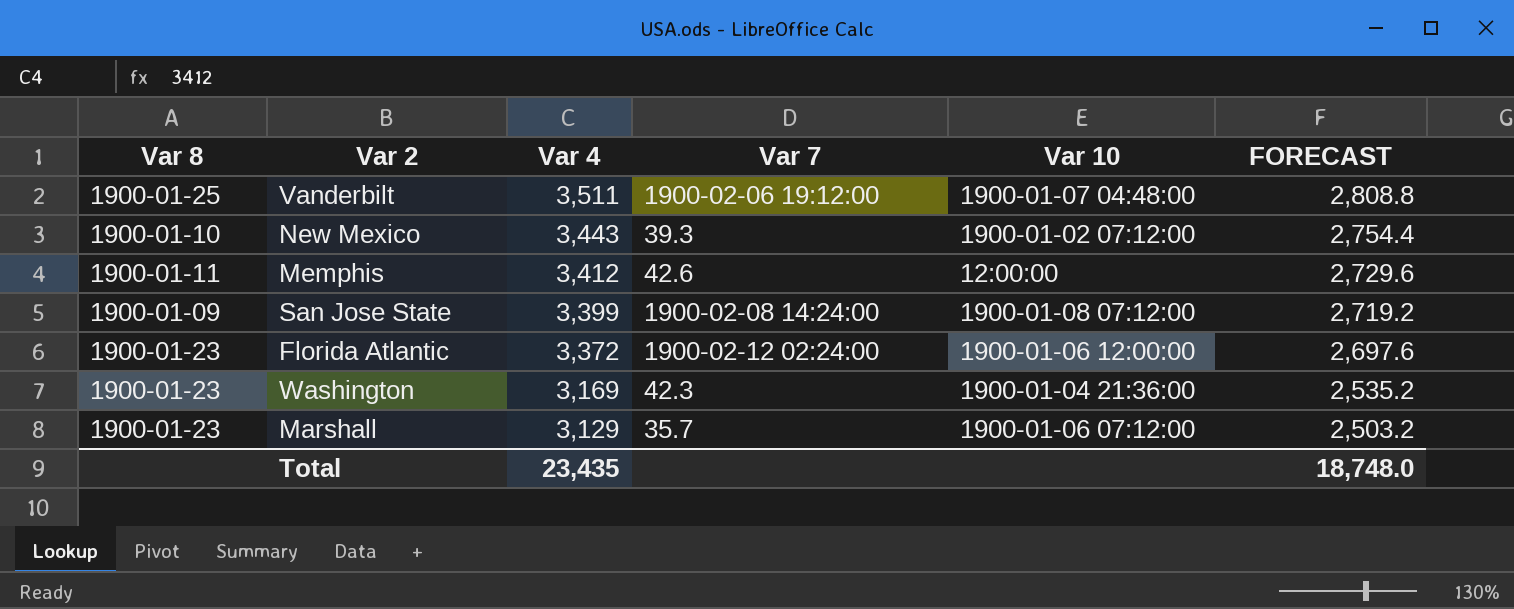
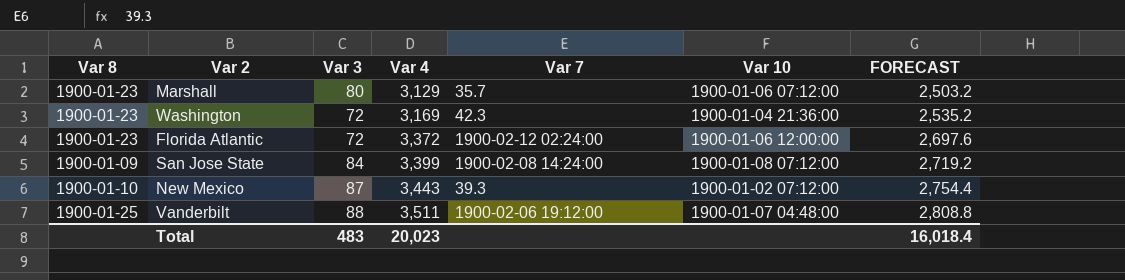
row order: Var 4 descending -> Var 4 ascending
column Var 3 | position: none -> 3
row Memphis: 1900-01-11 | 3,412 | 42.6 | 12:00:00 | 2,729.6 -> none
Total | Var 4: 23,435 -> 20,023
Total | FORECAST: 18,748.0 -> 16,018.4

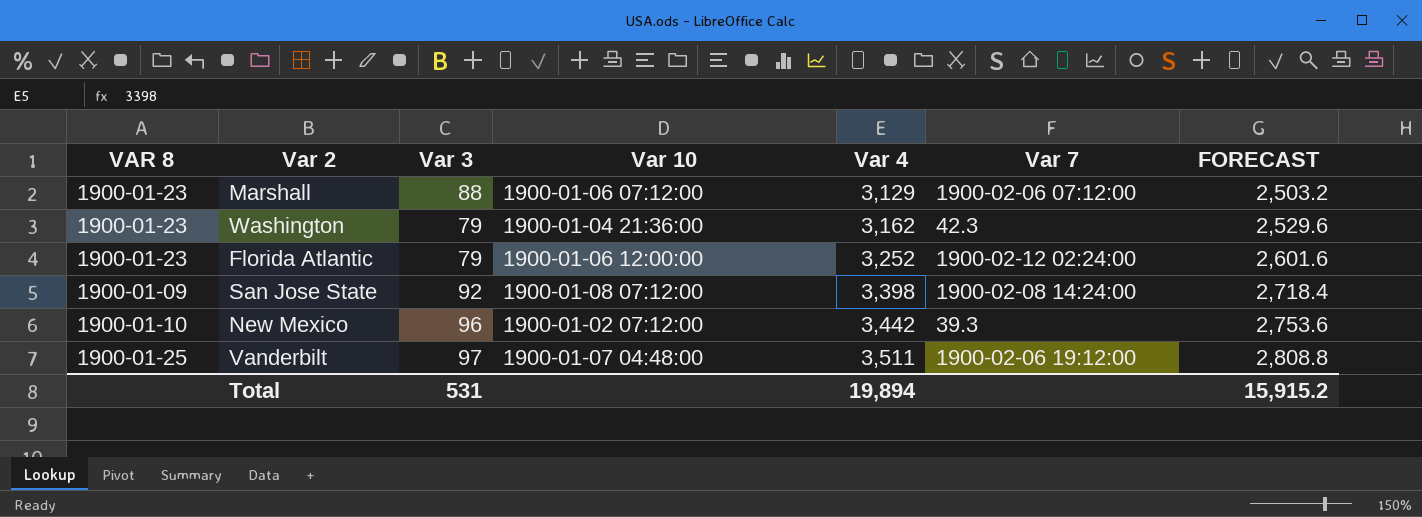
column name: Var 8 -> VAR 8
column Var 10 | position: 6 -> 4
Marshall | Var 3: 80 -> 88
Marshall | Var 7: 35.7 -> 1900-02-06 07:12:00
Washington | Var 3: 72 -> 79
Washington | Var 4: 3,169 -> 3,162
Washington | FORECAST: 2,535.2 -> 2,529.6
Florida Atlantic | Var 3: 72 -> 79
Florida Atlantic | Var 4: 3,372 -> 3,252
Florida Atlantic | FORECAST: 2,697.6 -> 2,601.6
San Jose State | Var 3: 84 -> 92
San Jose State | Var 4: 3,399 -> 3,398
San Jose State | FORECAST: 2,719.2 -> 2,718.4
New Mexico | Var 3: 87 -> 96
New Mexico | Var 4: 3,443 -> 3,442
New Mexico | FORECAST: 2,754.4 -> 2,753.6
Vanderbilt | Var 3: 88 -> 97
Total | Var 3: 483 -> 531
Total | Var 4: 20,023 -> 19,894
Total | FORECAST: 16,018.4 -> 15,915.2

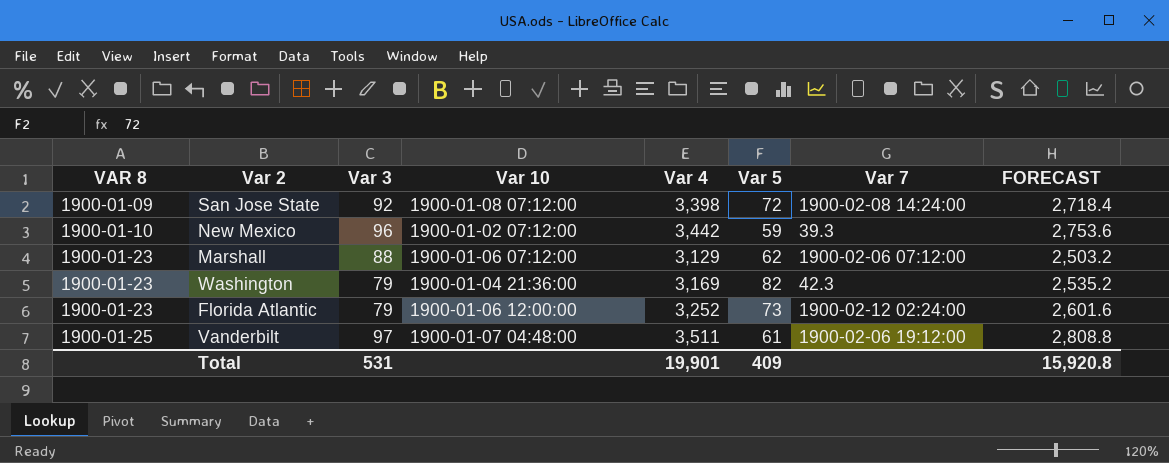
row order: Var 4 ascending -> VAR 8 ascending
column Var 5 | position: none -> 6
Washington | Var 4: 3,162 -> 3,169
Washington | FORECAST: 2,529.6 -> 2,535.2
Total | Var 4: 19,894 -> 19,901
Total | FORECAST: 15,915.2 -> 15,920.8

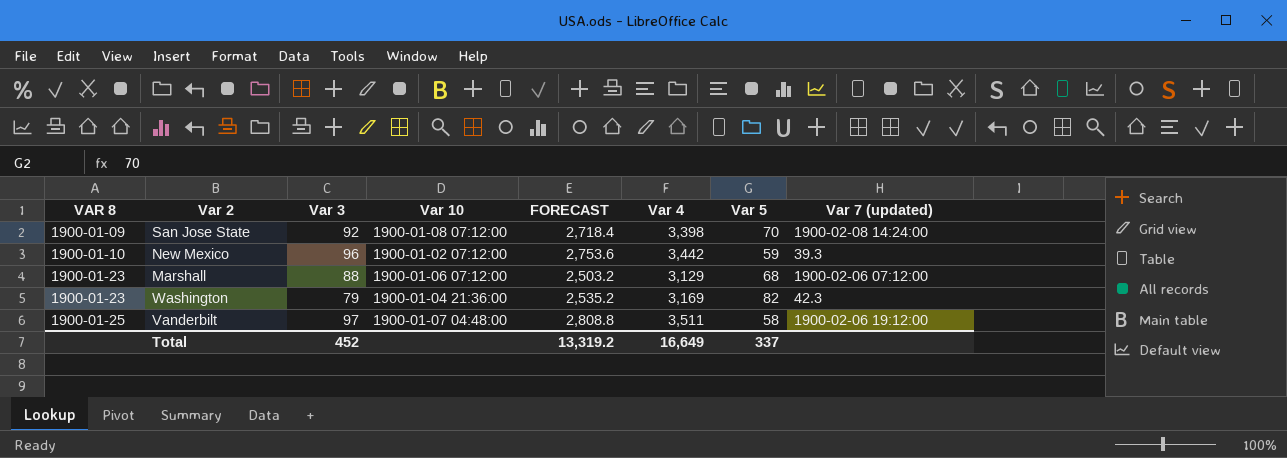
column FORECAST | position: 8 -> 5
column name: Var 7 -> Var 7 (updated)
row Florida Atlantic: 1900-01-23 | 79 | 1900-01-06 12:00:00 | 3,252 | 73 | 1900-02-12 02:24:00 | 2,601.6 -> none
San Jose State | Var 5: 72 -> 70
Marshall | Var 5: 62 -> 68
Vanderbilt | Var 5: 61 -> 58
Total | Var 3: 531 -> 452
Total | FORECAST: 15,920.8 -> 13,319.2
Total | Var 4: 19,901 -> 16,649
Total | Var 5: 409 -> 337

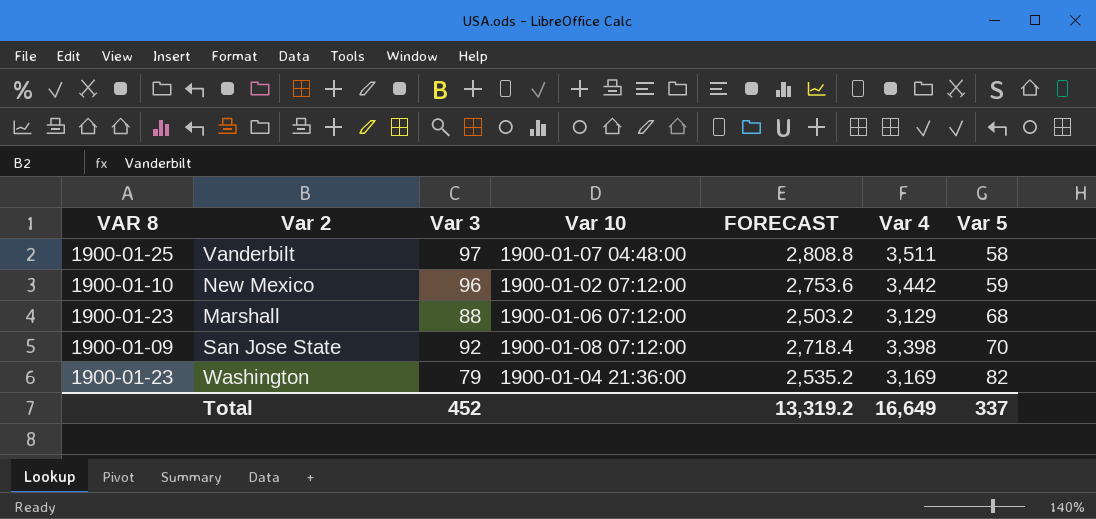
row order: VAR 8 ascending -> Var 5 ascending
column Var 7 (updated) | position: 8 -> none

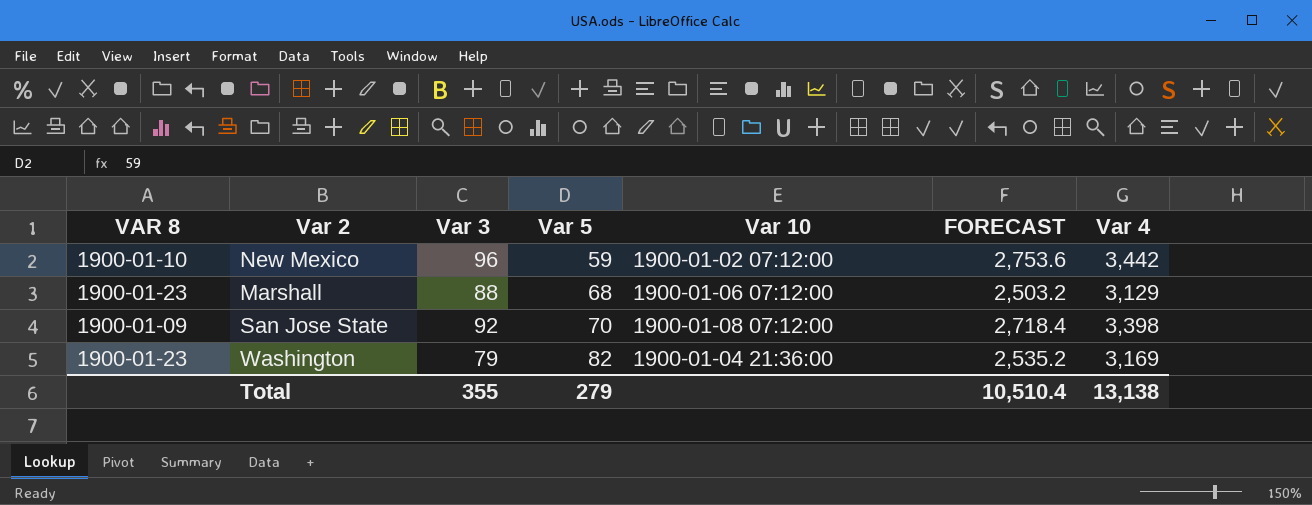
column Var 5 | position: 7 -> 4
row Vanderbilt: 1900-01-25 | 97 | 1900-01-07 04:48:00 | 2,808.8 | 3,511 | 58 -> none
Total | Var 3: 452 -> 355
Total | Var 5: 337 -> 279
Total | FORECAST: 13,319.2 -> 10,510.4
Total | Var 4: 16,649 -> 13,138

